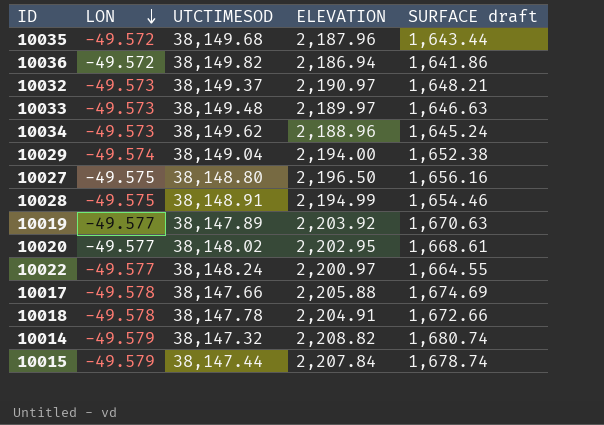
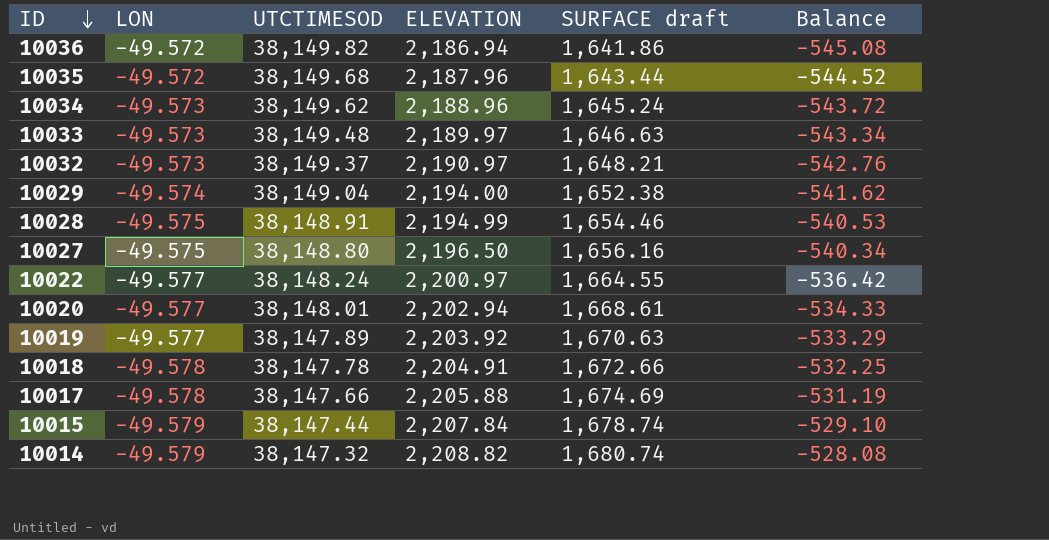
row order: LON descending -> ID descending
column Balance | formula: none -> [SURFACE draft] - [ELEVATION]
10020 | UTCTIMESOD: 38,148.02 -> 38,148.01
10020 | ELEVATION: 2,202.95 -> 2,202.94

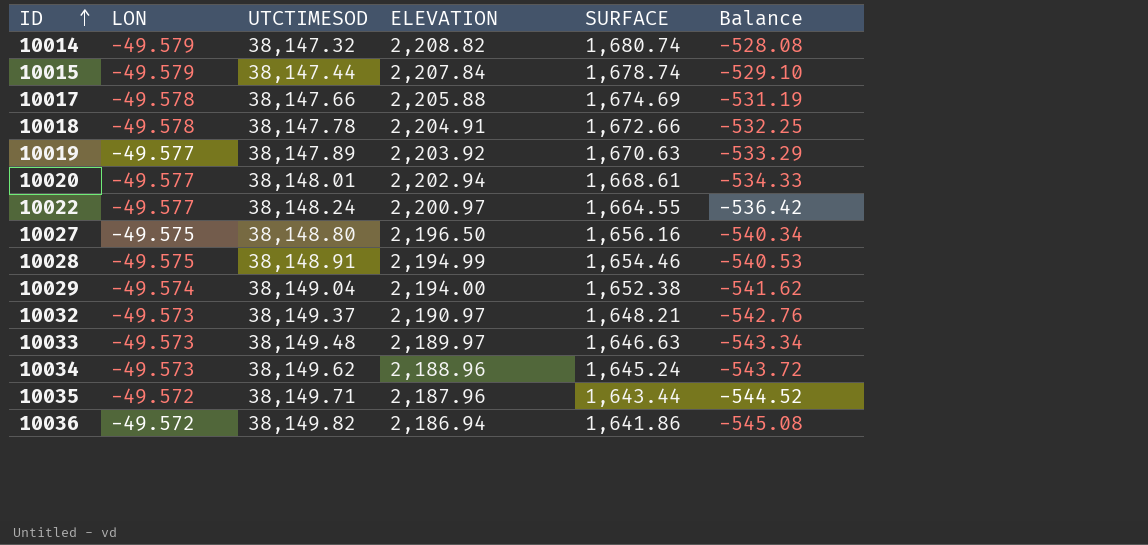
row order: ID descending -> ID ascending
column name: SURFACE draft -> SURFACE
10035 | UTCTIMESOD: 38,149.68 -> 38,149.71

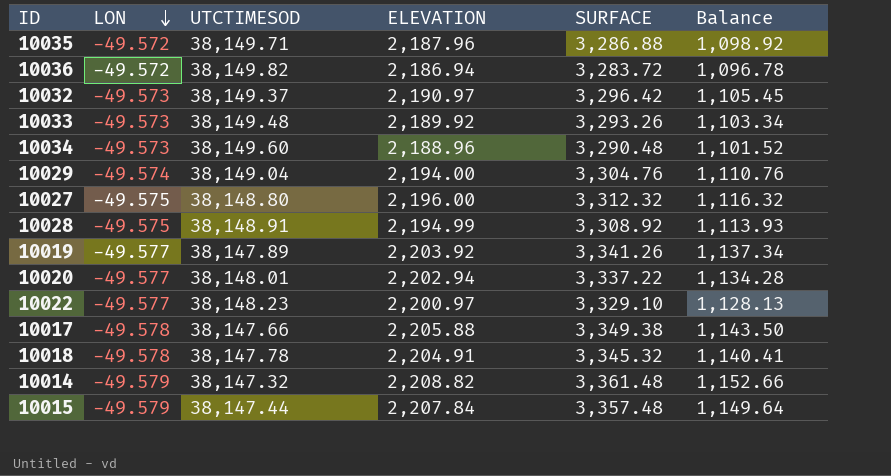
row order: ID ascending -> LON descending
10035 | SURFACE: 1,643.44 -> 3,286.88
10035 | Balance: -544.52 -> 1,098.92
10036 | SURFACE: 1,641.86 -> 3,283.72
10036 | Balance: -545.08 -> 1,096.78
10032 | SURFACE: 1,648.21 -> 3,296.42
10032 | Balance: -542.76 -> 1,105.45
10033 | ELEVATION: 2,189.97 -> 2,189.92
10033 | SURFACE: 1,646.63 -> 3,293.26
10033 | Balance: -543.34 -> 1,103.34
10034 | UTCTIMESOD: 38,149.62 -> 38,149.60
10034 | SURFACE: 1,645.24 -> 3,290.48
10034 | Balance: -543.72 -> 1,101.52
10029 | SURFACE: 1,652.38 -> 3,304.76
10029 | Balance: -541.62 -> 1,110.76
10027 | ELEVATION: 2,196.50 -> 2,196.00
10027 | SURFACE: 1,656.16 -> 3,312.32
10027 | Balance: -540.34 -> 1,116.32
10028 | SURFACE: 1,654.46 -> 3,308.92
10028 | Balance: -540.53 -> 1,113.93
10019 | SURFACE: 1,670.63 -> 3,341.26
10019 | Balance: -533.29 -> 1,137.34
10020 | SURFACE: 1,668.61 -> 3,337.22
10020 | Balance: -534.33 -> 1,134.28
10022 | UTCTIMESOD: 38,148.24 -> 38,148.23
10022 | SURFACE: 1,664.55 -> 3,329.10
10022 | Balance: -536.42 -> 1,128.13
10017 | SURFACE: 1,674.69 -> 3,349.38
10017 | Balance: -531.19 -> 1,143.50
10018 | SURFACE: 1,672.66 -> 3,345.32
10018 | Balance: -532.25 -> 1,140.41
10014 | SURFACE: 1,680.74 -> 3,361.48
10014 | Balance: -528.08 -> 1,152.66
10015 | SURFACE: 1,678.74 -> 3,357.48
10015 | Balance: -529.10 -> 1,149.64

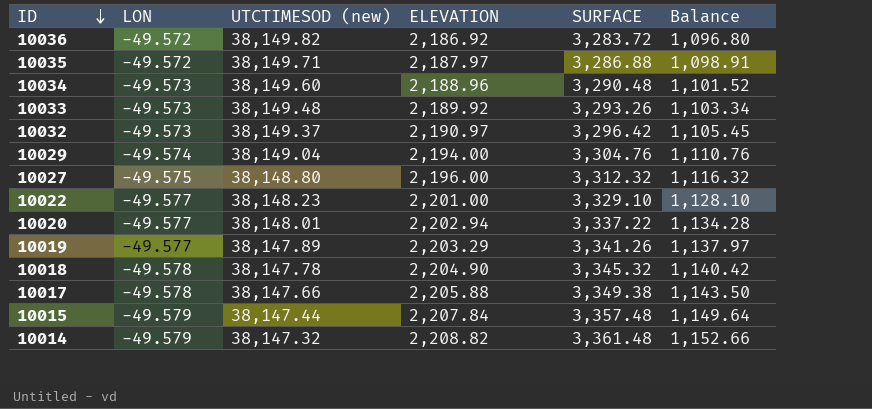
row order: LON descending -> ID descending
column name: UTCTIMESOD -> UTCTIMESOD (new)
row 10028: -49.575 | 38,148.91 | 2,194.99 | 3,308.92 | 1,113.93 -> none
10036 | ELEVATION: 2,186.94 -> 2,186.92
10036 | Balance: 1,096.78 -> 1,096.80
10035 | ELEVATION: 2,187.96 -> 2,187.97
10035 | Balance: 1,098.92 -> 1,098.91
10022 | ELEVATION: 2,200.97 -> 2,201.00
10022 | Balance: 1,128.13 -> 1,128.10
10019 | ELEVATION: 2,203.92 -> 2,203.29
10019 | Balance: 1,137.34 -> 1,137.97
10018 | ELEVATION: 2,204.91 -> 2,204.90
10018 | Balance: 1,140.41 -> 1,140.42

